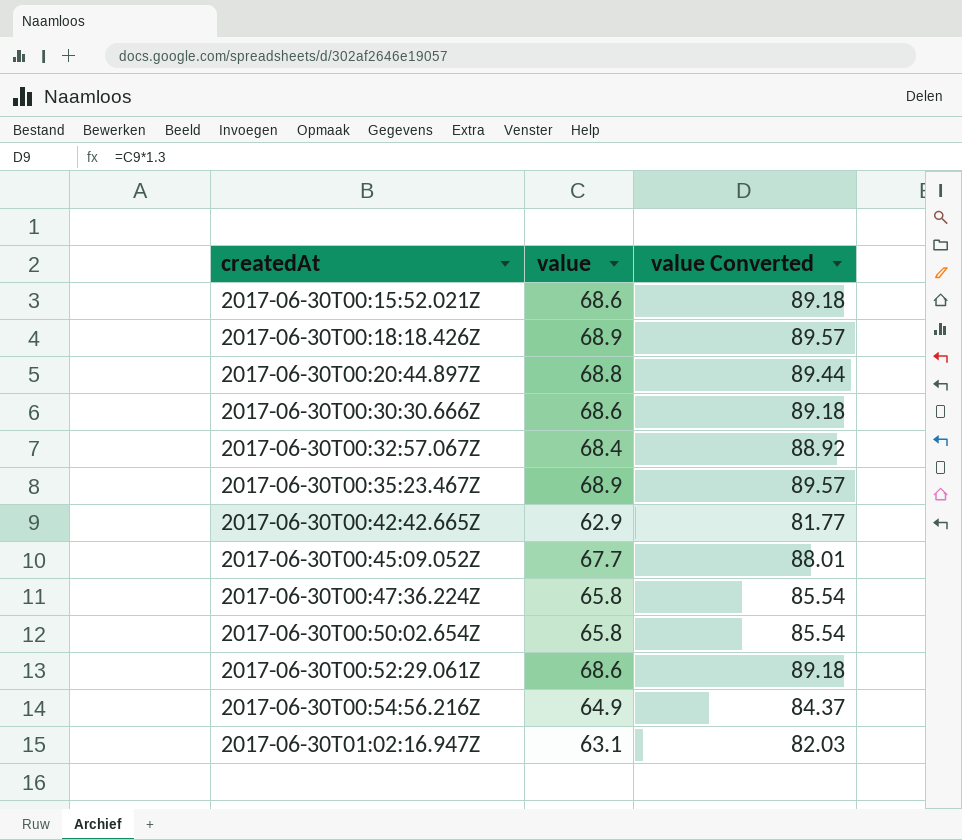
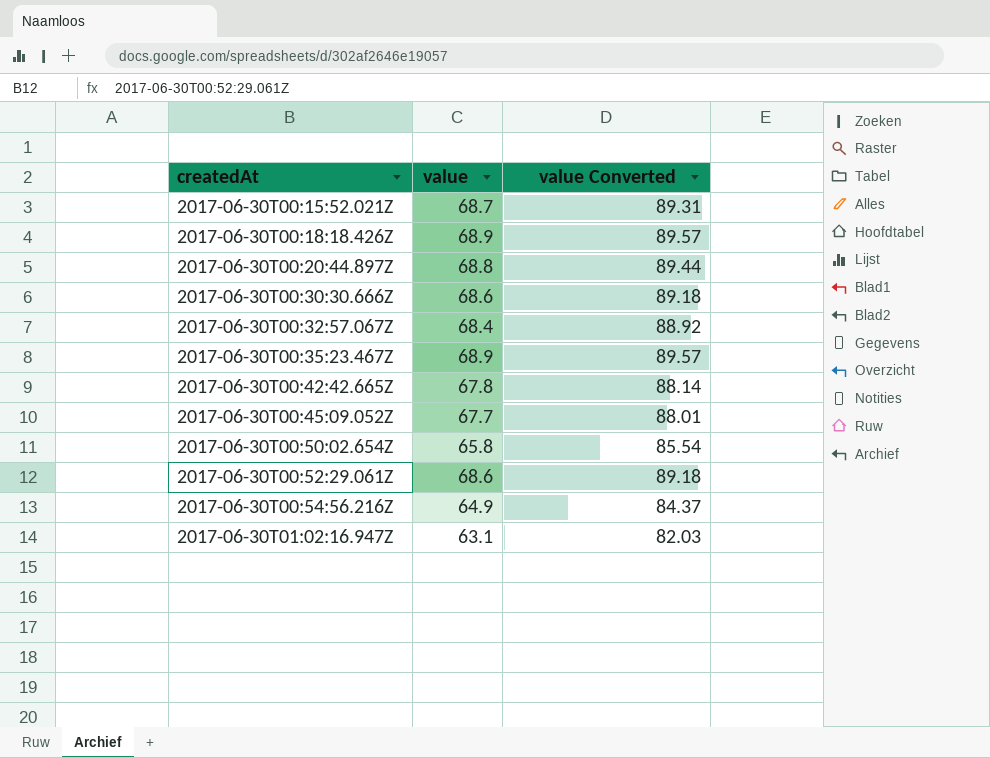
row 2017-06-30T00:47:36.224Z: 65.8 | 85.54 -> none
2017-06-30T00:15:52.021Z | value: 68.6 -> 68.7
2017-06-30T00:15:52.021Z | value Converted: 89.18 -> 89.31
2017-06-30T00:42:42.665Z | value: 62.9 -> 67.8
2017-06-30T00:42:42.665Z | value Converted: 81.77 -> 88.14

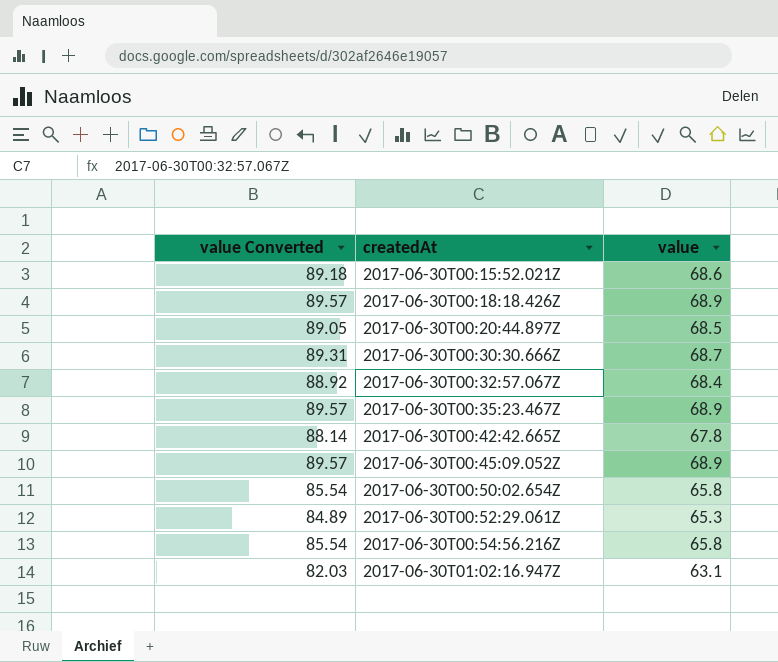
column value Converted | position: 3 -> 1
2017-06-30T00:15:52.021Z | value Converted: 89.31 -> 89.18
2017-06-30T00:15:52.021Z | value: 68.7 -> 68.6
2017-06-30T00:20:44.897Z | value Converted: 89.44 -> 89.05
2017-06-30T00:20:44.897Z | value: 68.8 -> 68.5
2017-06-30T00:30:30.666Z | value Converted: 89.18 -> 89.31
2017-06-30T00:30:30.666Z | value: 68.6 -> 68.7
2017-06-30T00:45:09.052Z | value Converted: 88.01 -> 89.57
2017-06-30T00:45:09.052Z | value: 67.7 -> 68.9
2017-06-30T00:52:29.061Z | value Converted: 89.18 -> 84.89
2017-06-30T00:52:29.061Z | value: 68.6 -> 65.3
2017-06-30T00:54:56.216Z | value Converted: 84.37 -> 85.54
2017-06-30T00:54:56.216Z | value: 64.9 -> 65.8

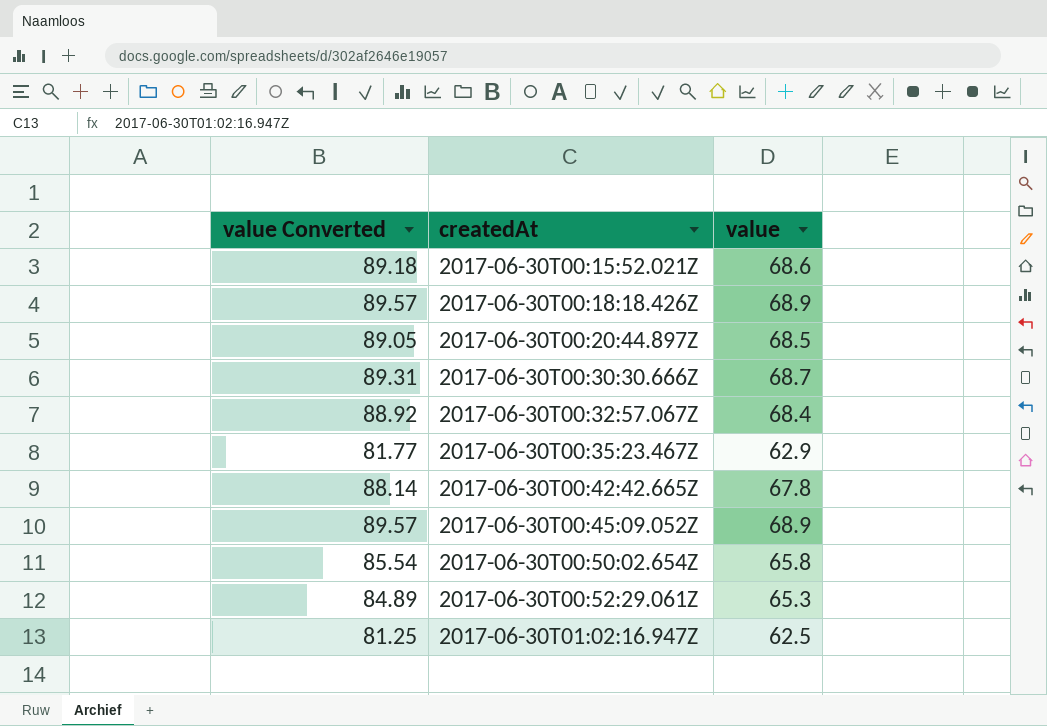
row 2017-06-30T00:54:56.216Z: 85.54 | 65.8 -> none
2017-06-30T00:35:23.467Z | value Converted: 89.57 -> 81.77
2017-06-30T00:35:23.467Z | value: 68.9 -> 62.9
2017-06-30T01:02:16.947Z | value Converted: 82.03 -> 81.25
2017-06-30T01:02:16.947Z | value: 63.1 -> 62.5

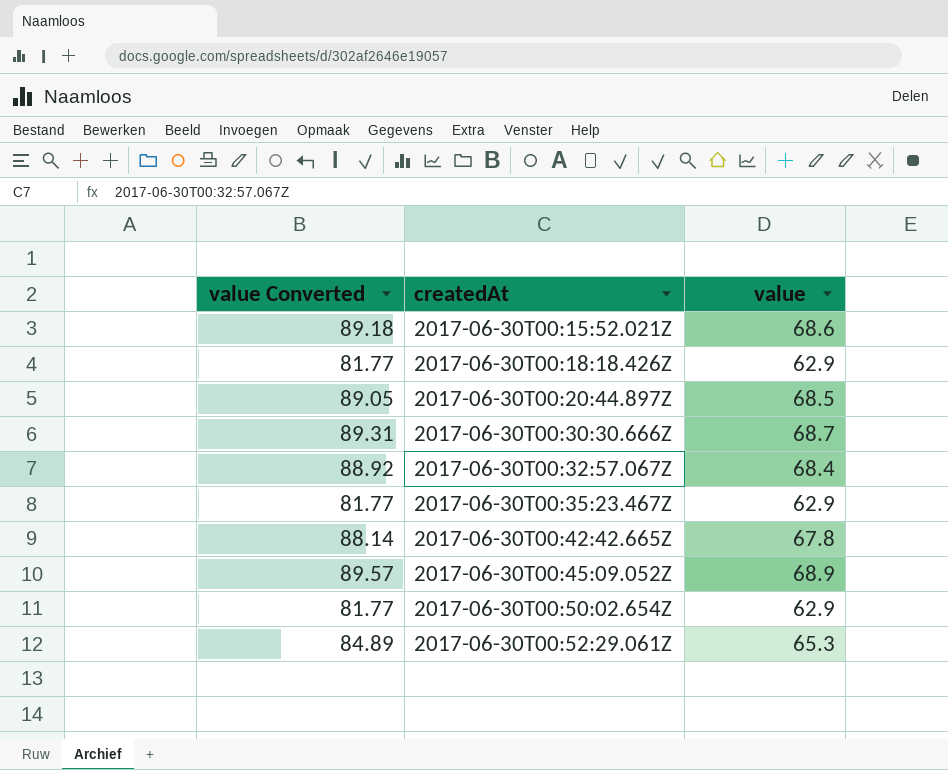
row 2017-06-30T01:02:16.947Z: 81.25 | 62.5 -> none
2017-06-30T00:18:18.426Z | value Converted: 89.57 -> 81.77
2017-06-30T00:18:18.426Z | value: 68.9 -> 62.9
2017-06-30T00:50:02.654Z | value Converted: 85.54 -> 81.77
2017-06-30T00:50:02.654Z | value: 65.8 -> 62.9

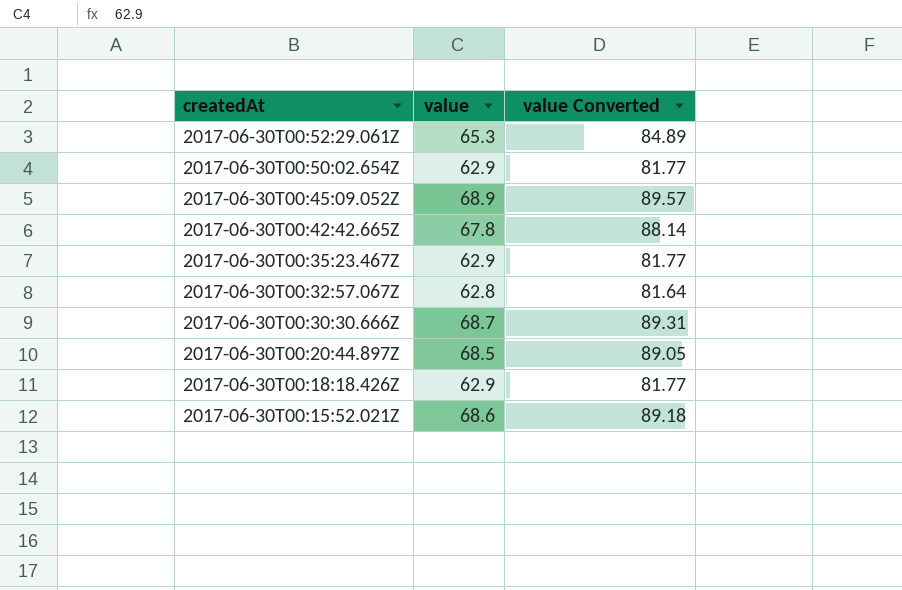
row order: createdAt ascending -> createdAt descending
column value Converted | position: 1 -> 3
2017-06-30T00:32:57.067Z | value: 68.4 -> 62.8
2017-06-30T00:32:57.067Z | value Converted: 88.92 -> 81.64

